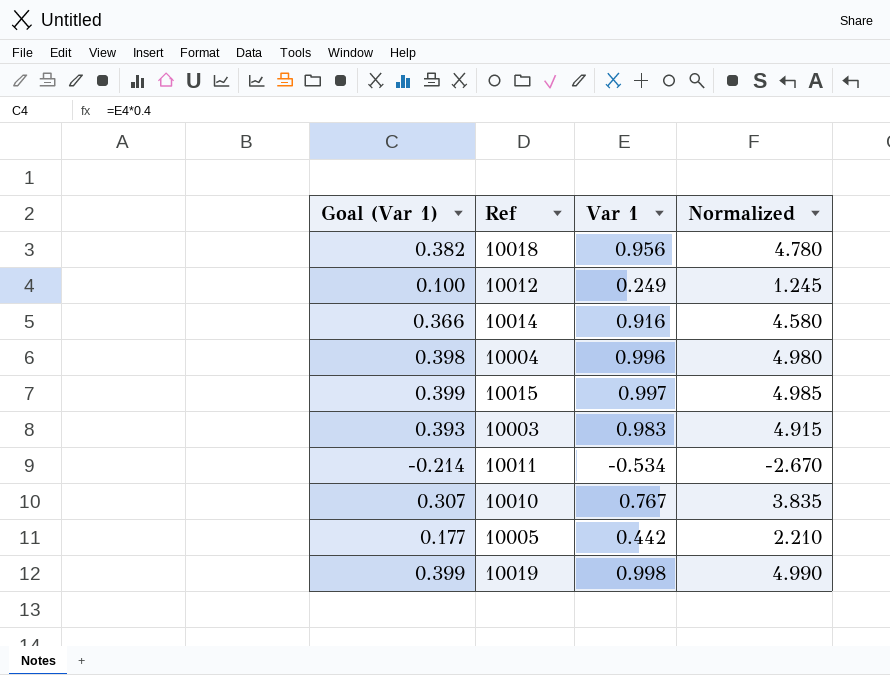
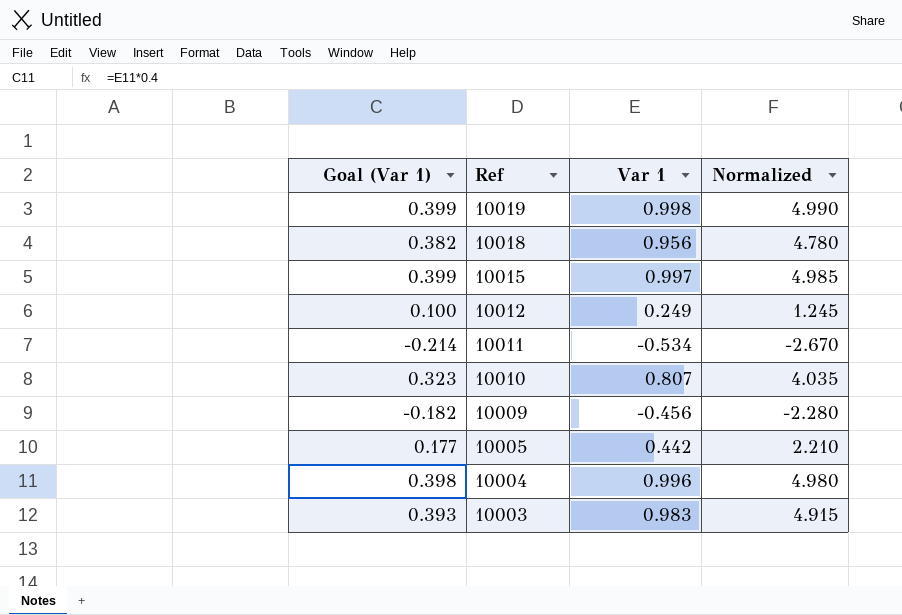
row order: none -> Ref descending
row 10014: 0.366 | 0.916 | 4.580 -> none
10010 | Goal (Var 1): 0.307 -> 0.323
10010 | Var 1: 0.767 -> 0.807
10010 | Normalized: 3.835 -> 4.035
row 10009: none -> -0.182 | -0.456 | -2.280

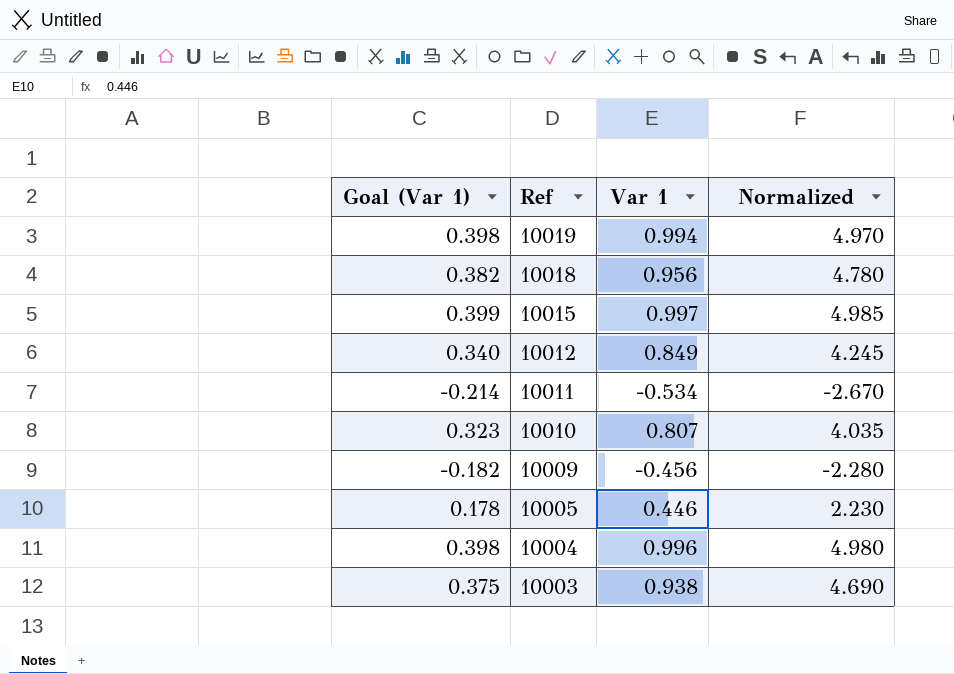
10019 | Goal (Var 1): 0.399 -> 0.398
10019 | Var 1: 0.998 -> 0.994
10019 | Normalized: 4.990 -> 4.970
10012 | Goal (Var 1): 0.100 -> 0.340
10012 | Var 1: 0.249 -> 0.849
10012 | Normalized: 1.245 -> 4.245
10005 | Goal (Var 1): 0.177 -> 0.178
10005 | Var 1: 0.442 -> 0.446
10005 | Normalized: 2.210 -> 2.230
10003 | Goal (Var 1): 0.393 -> 0.375
10003 | Var 1: 0.983 -> 0.938
10003 | Normalized: 4.915 -> 4.690

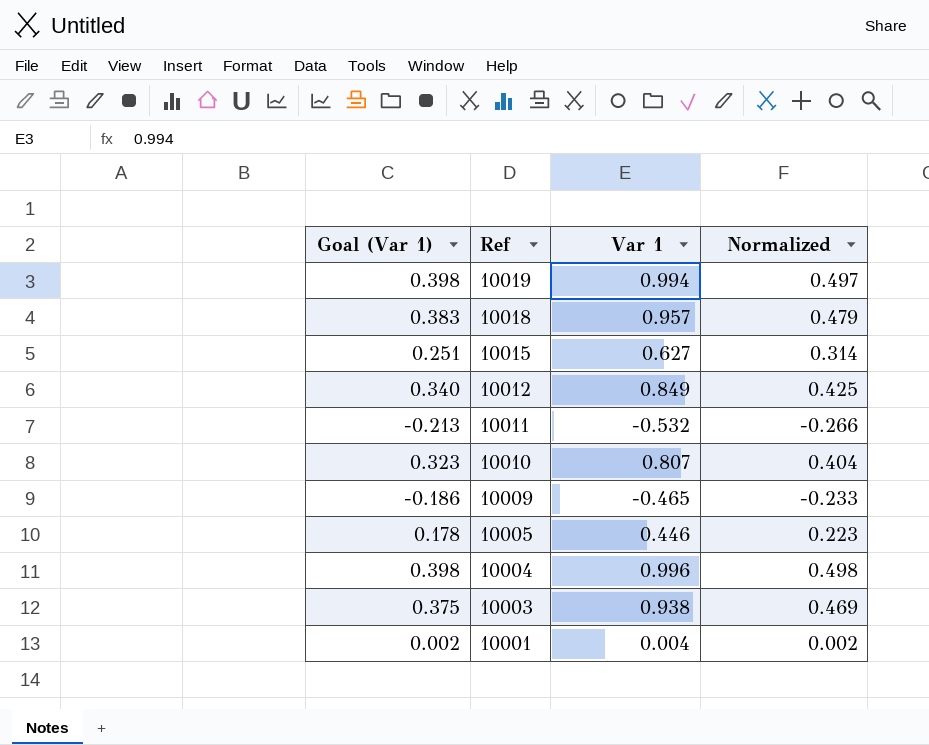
column Normalized | formula: [Var 1] * 5 -> [Var 1] * 0.5
10018 | Goal (Var 1): 0.382 -> 0.383
10018 | Var 1: 0.956 -> 0.957
10015 | Goal (Var 1): 0.399 -> 0.251
10015 | Var 1: 0.997 -> 0.627
10011 | Goal (Var 1): -0.214 -> -0.213
10011 | Var 1: -0.534 -> -0.532
10009 | Goal (Var 1): -0.182 -> -0.186
10009 | Var 1: -0.456 -> -0.465
row 10001: none -> 0.002 | 0.004 | 0.002

